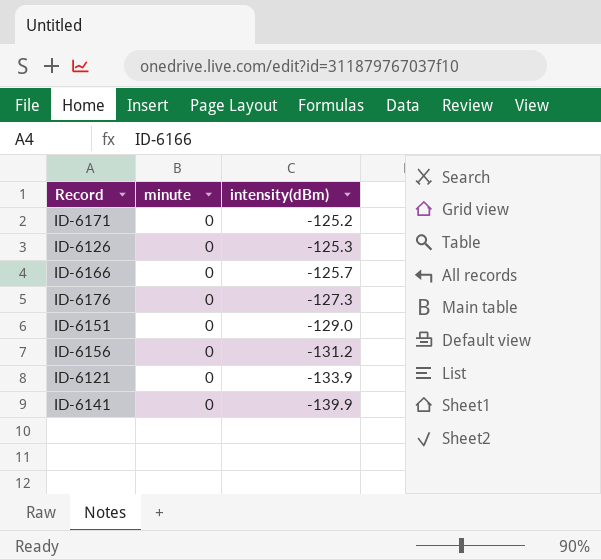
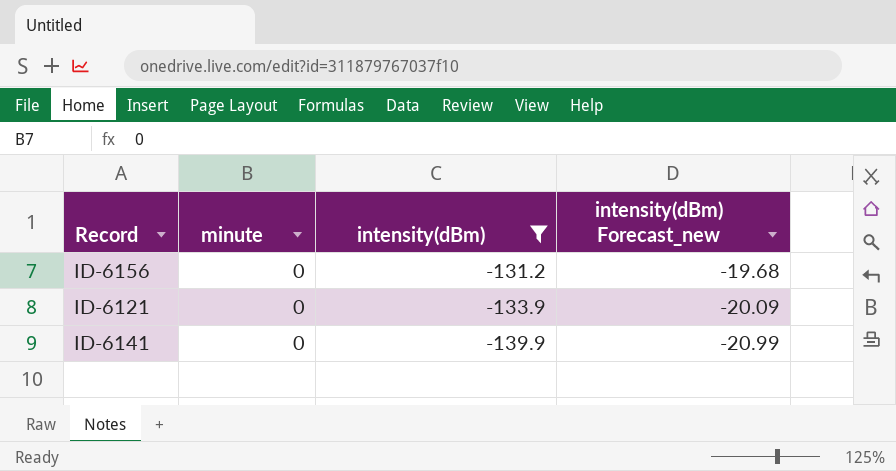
filter: none -> intensity(dBm) <= -131.2
column intensity(dBm) Forecast_new | formula: none -> [intensity(dBm)] * 0.15

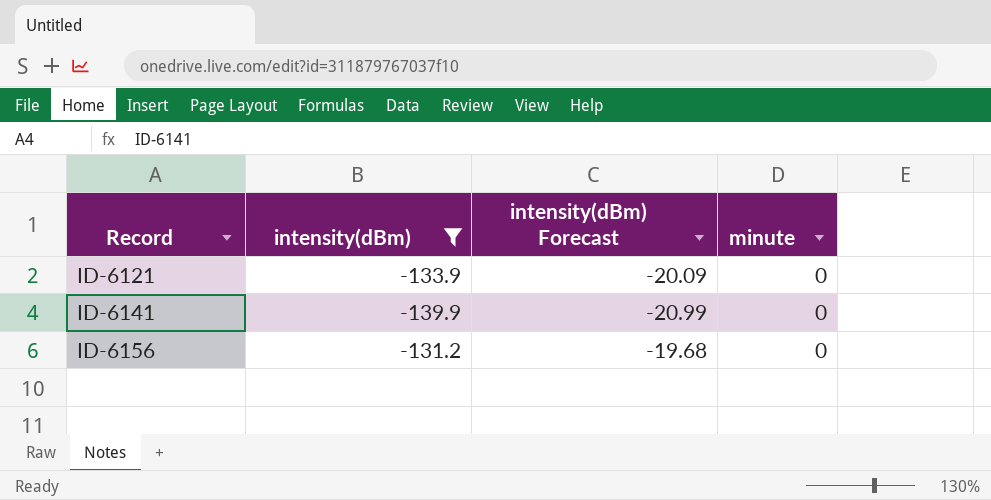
row order: intensity(dBm) descending -> Record ascending
column name: intensity(dBm) Forecast_new -> intensity(dBm) Forecast
column minute | position: 2 -> 4

